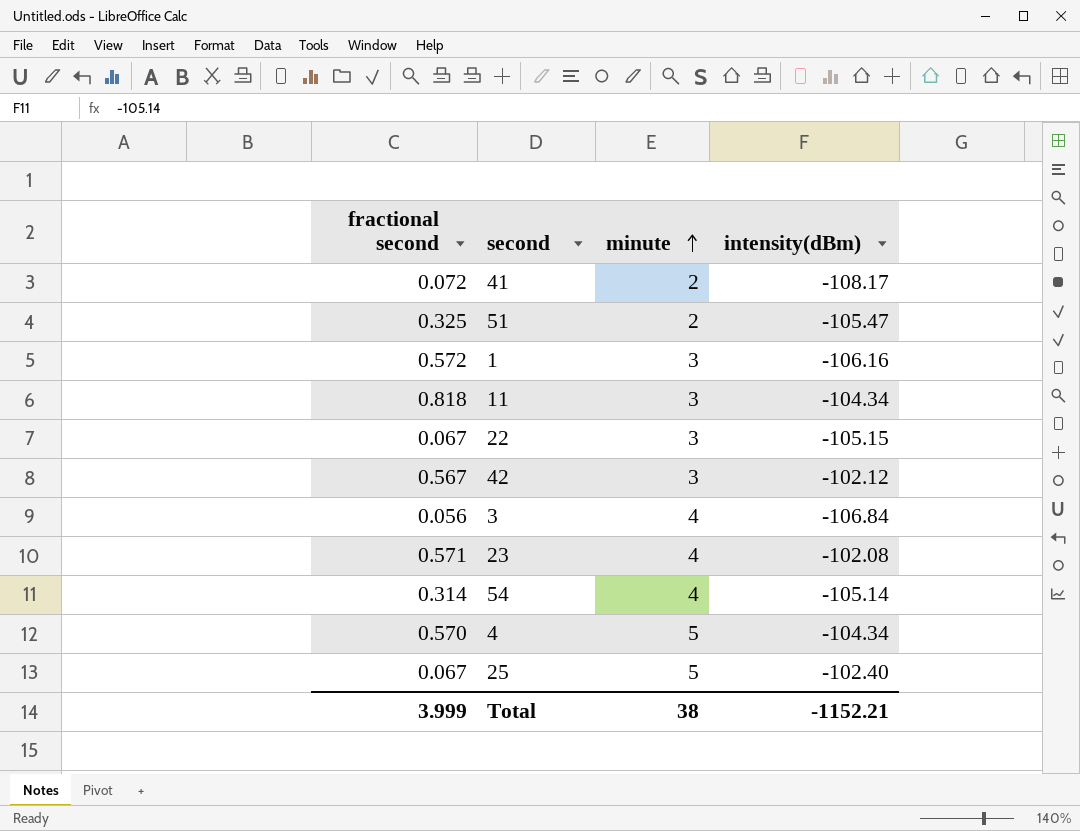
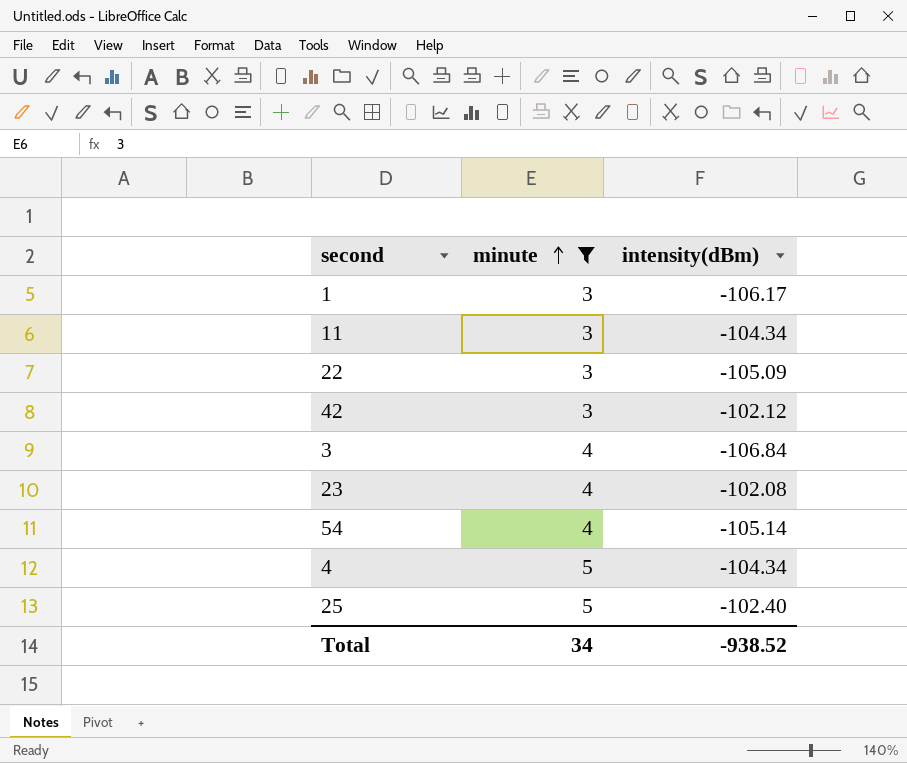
filter: none -> minute != 2
column fractional second | position: 1 -> none
1 | intensity(dBm): -106.16 -> -106.17
22 | intensity(dBm): -105.15 -> -105.09
Total | minute: 38 -> 34
Total | intensity(dBm): -1152.21 -> -938.52

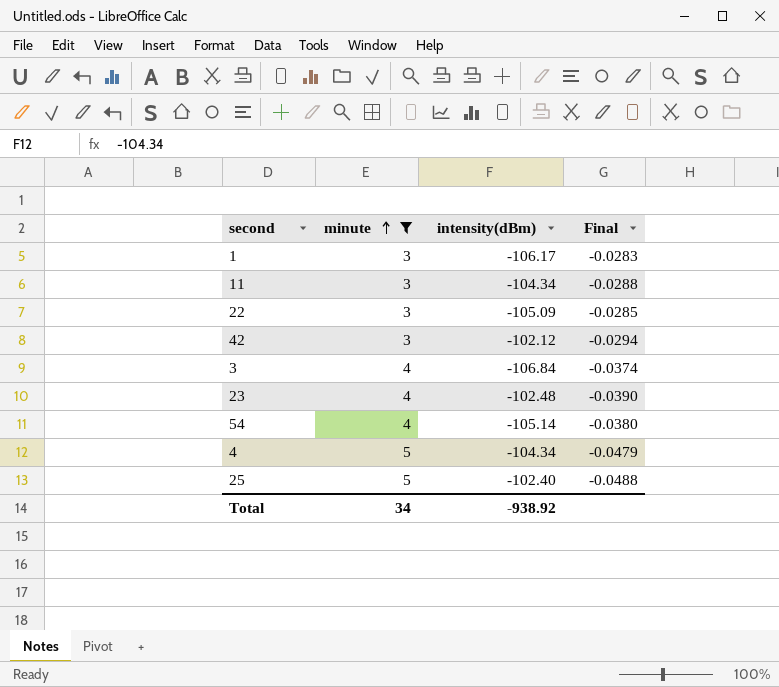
column Final | formula: none -> [minute] / [intensity(dBm)]
23 | intensity(dBm): -102.08 -> -102.48
Total | intensity(dBm): -938.52 -> -938.92

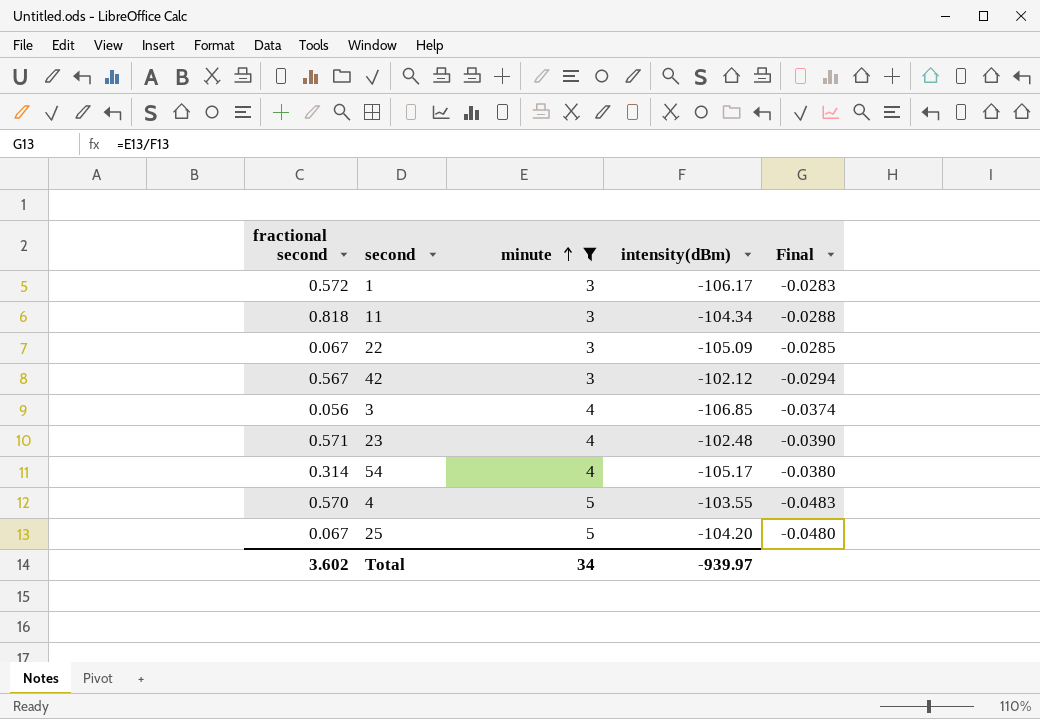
column fractional second | position: none -> 1
3 | intensity(dBm): -106.84 -> -106.85
54 | intensity(dBm): -105.14 -> -105.17
4 | intensity(dBm): -104.34 -> -103.55
4 | Final: -0.0479 -> -0.0483
25 | intensity(dBm): -102.40 -> -104.20
25 | Final: -0.0488 -> -0.0480
Total | intensity(dBm): -938.92 -> -939.97

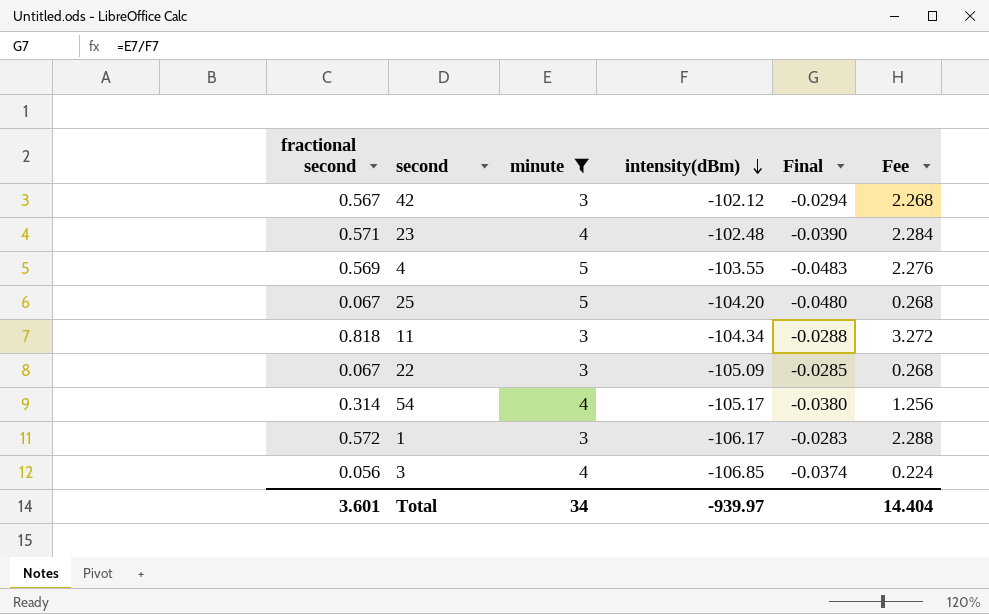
row order: minute ascending -> intensity(dBm) descending
column Fee | formula: none -> [fractional second] * 4
4 | fractional second: 0.570 -> 0.569
Total | fractional second: 3.602 -> 3.601

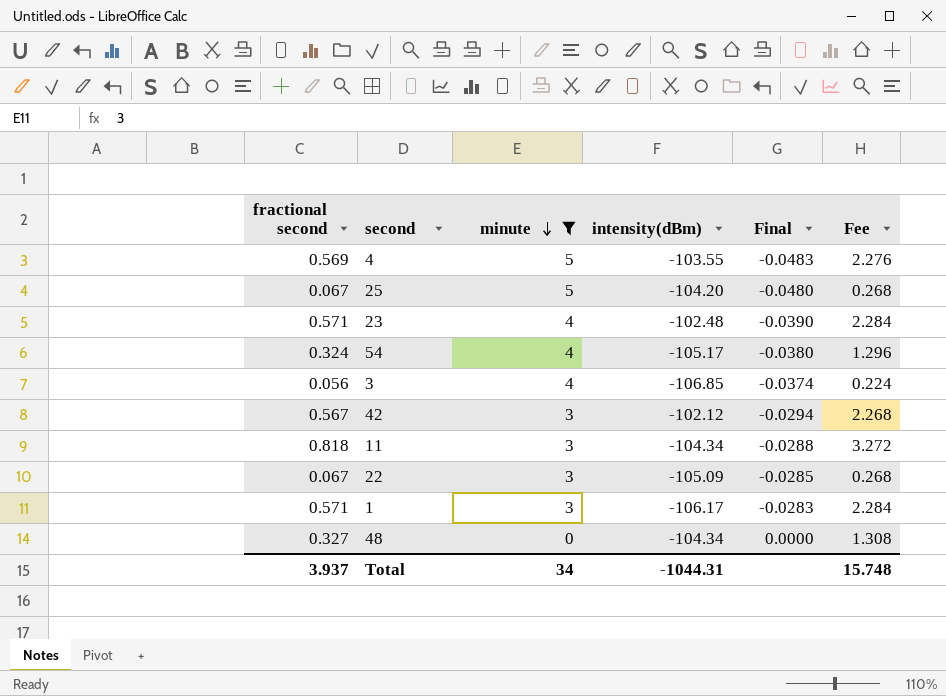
row order: intensity(dBm) descending -> minute descending
54 | fractional second: 0.314 -> 0.324
54 | Fee: 1.256 -> 1.296
1 | fractional second: 0.572 -> 0.571
1 | Fee: 2.288 -> 2.284
row 48: none -> 0.327 | 0 | -104.34 | 0.0000 | 1.308
Total | fractional second: 3.601 -> 3.937
Total | intensity(dBm): -939.97 -> -1044.31
Total | Fee: 14.404 -> 15.748

